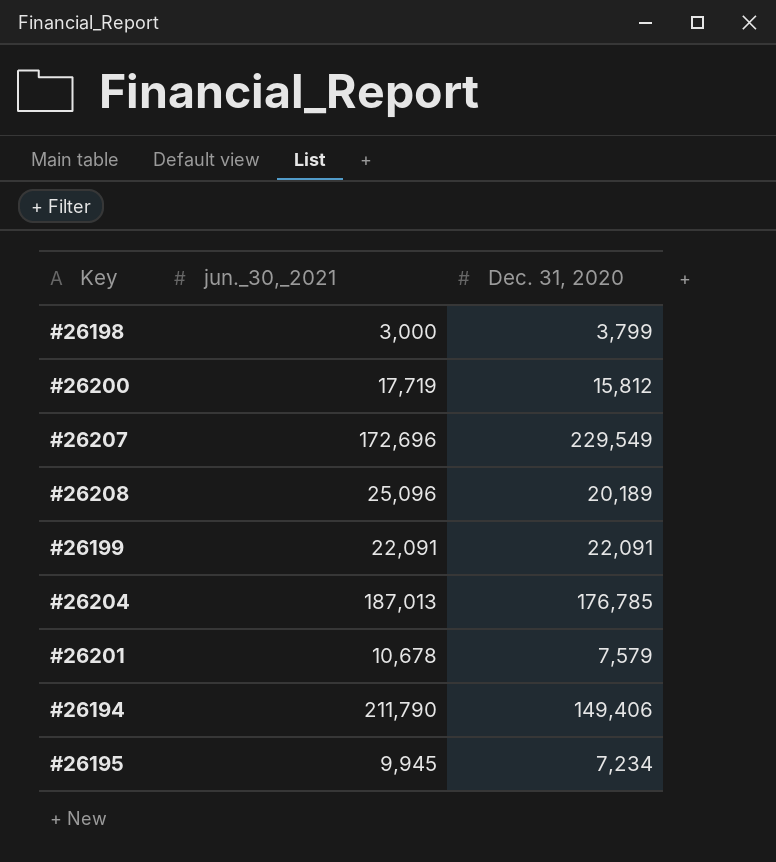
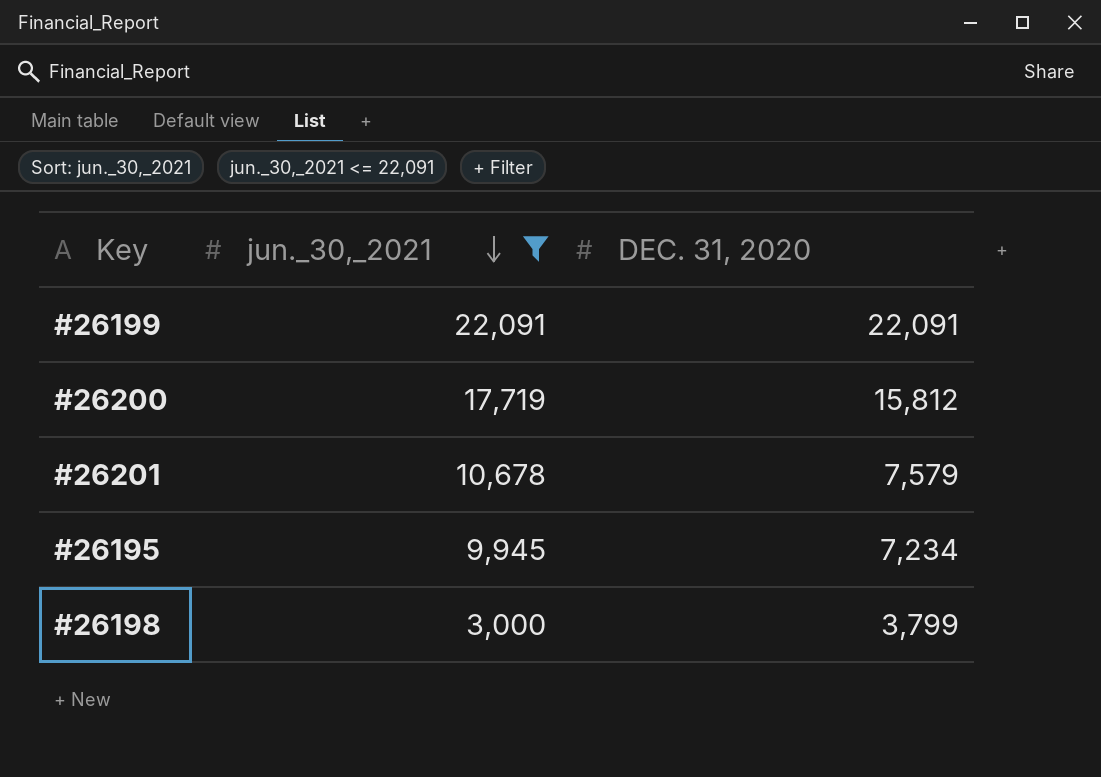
filter: none -> jun._30,_2021 <= 22,091
row order: none -> jun._30,_2021 descending
column name: Dec. 31, 2020 -> DEC. 31, 2020

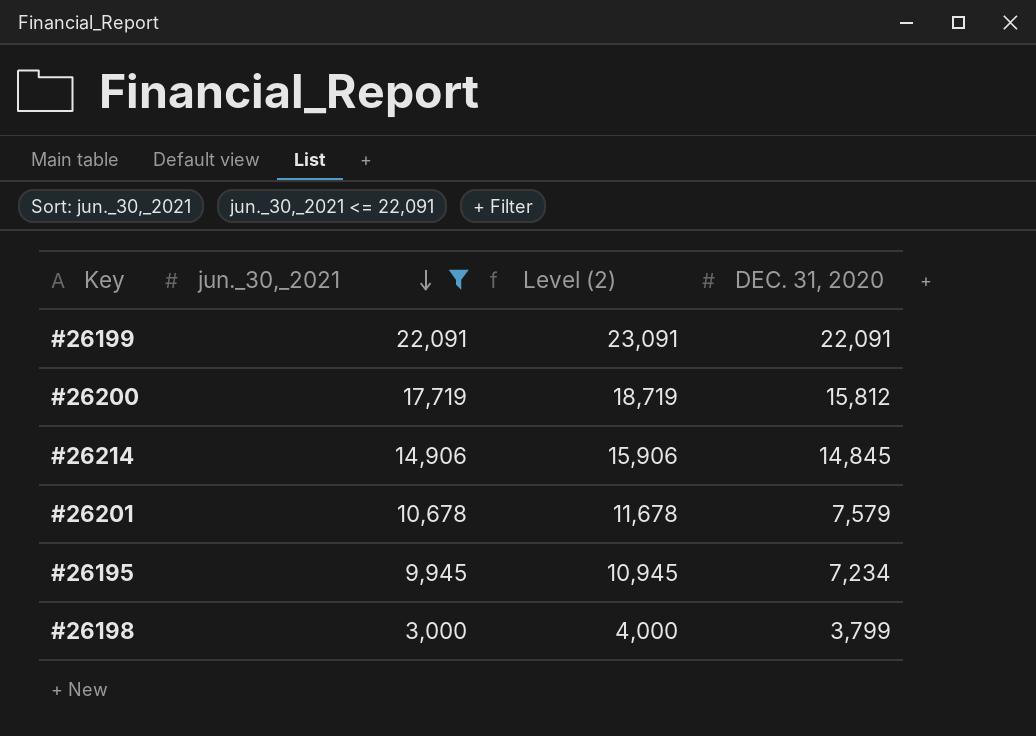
column Level (2) | formula: none -> [jun._30,_2021] + 1000
row #26214: none -> 14,906 | 15,906 | 14,845

